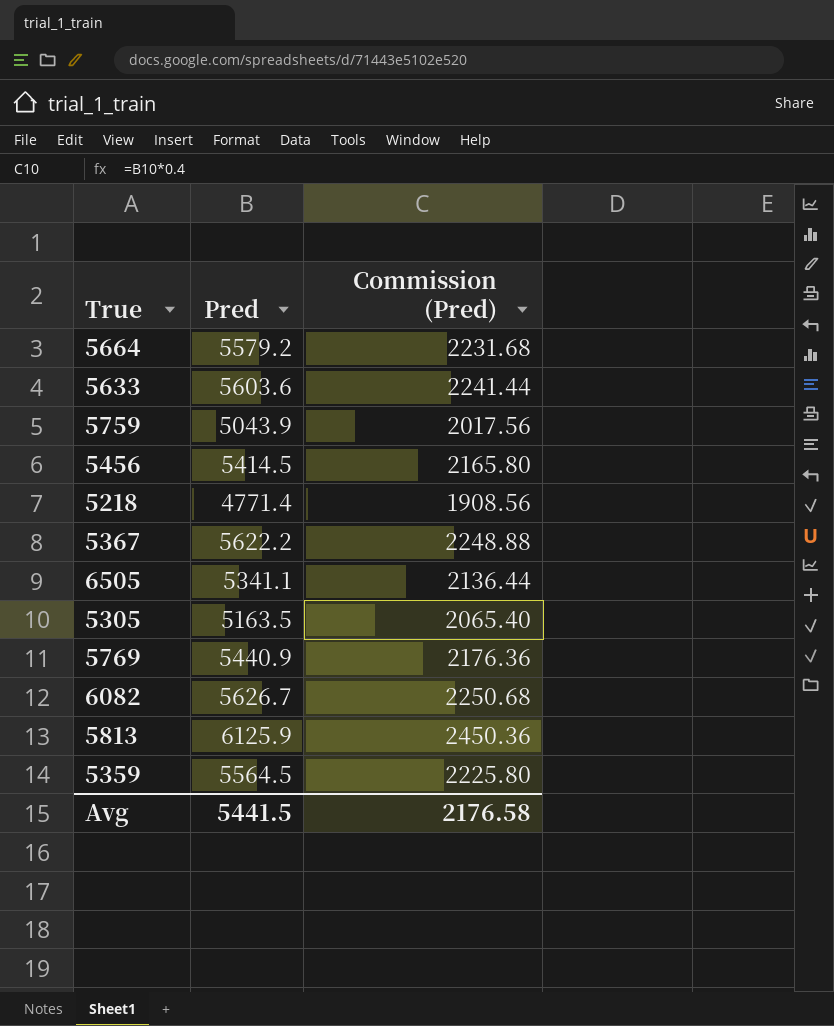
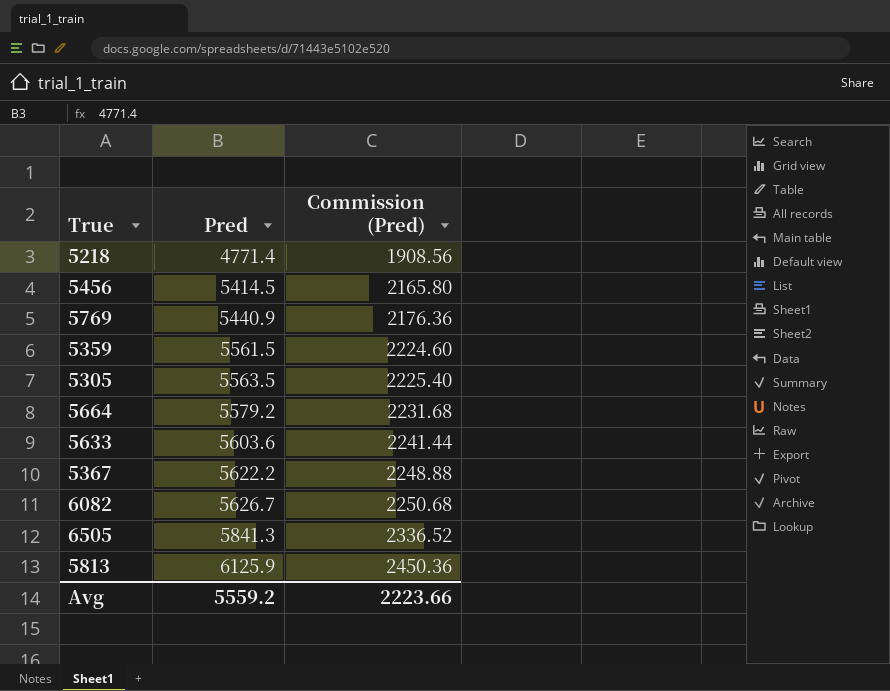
row order: none -> Pred ascending
row 5759: 5043.9 | 2017.56 -> none
5359 | Pred: 5564.5 -> 5561.5
5359 | Commission (Pred): 2225.80 -> 2224.60
5305 | Pred: 5163.5 -> 5563.5
5305 | Commission (Pred): 2065.40 -> 2225.40
6505 | Pred: 5341.1 -> 5841.3
6505 | Commission (Pred): 2136.44 -> 2336.52
Avg | Pred: 5441.5 -> 5559.2
Avg | Commission (Pred): 2176.58 -> 2223.66

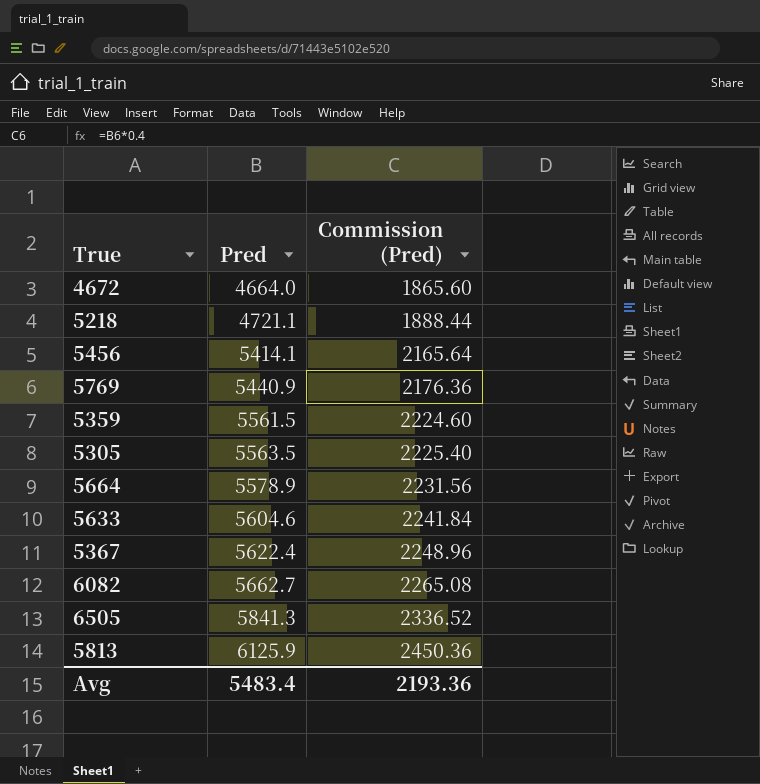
row 4672: none -> 4664.0 | 1865.60
5218 | Pred: 4771.4 -> 4721.1
5218 | Commission (Pred): 1908.56 -> 1888.44
5456 | Pred: 5414.5 -> 5414.1
5456 | Commission (Pred): 2165.80 -> 2165.64
5664 | Pred: 5579.2 -> 5578.9
5664 | Commission (Pred): 2231.68 -> 2231.56
5633 | Pred: 5603.6 -> 5604.6
5633 | Commission (Pred): 2241.44 -> 2241.84
5367 | Pred: 5622.2 -> 5622.4
5367 | Commission (Pred): 2248.88 -> 2248.96
6082 | Pred: 5626.7 -> 5662.7
6082 | Commission (Pred): 2250.68 -> 2265.08
Avg | Pred: 5559.2 -> 5483.4
Avg | Commission (Pred): 2223.66 -> 2193.36

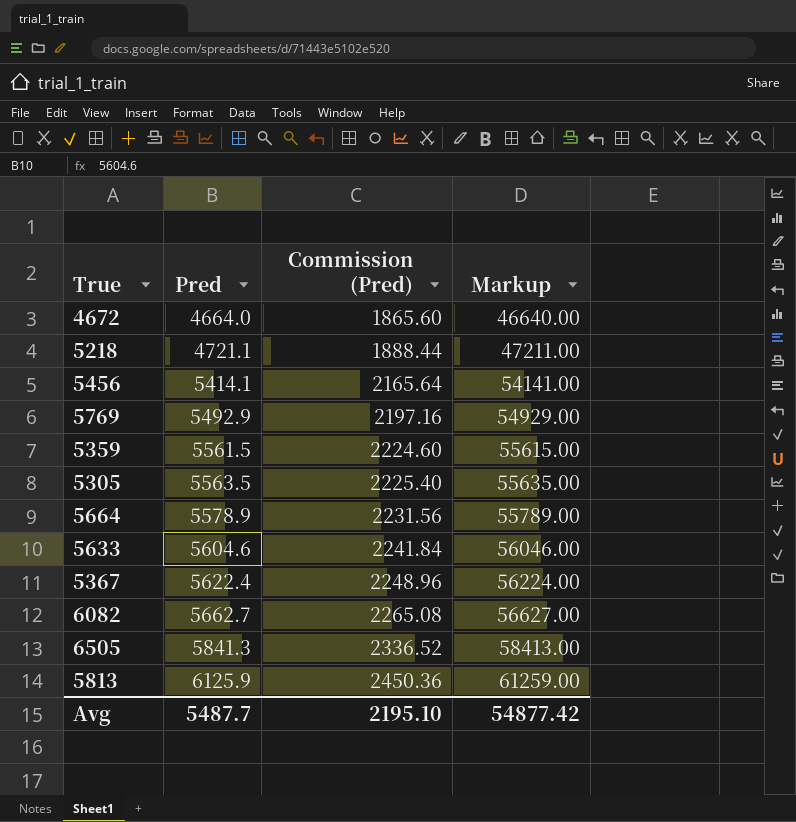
column Markup | formula: none -> [Pred] * 10
5769 | Pred: 5440.9 -> 5492.9
5769 | Commission (Pred): 2176.36 -> 2197.16
Avg | Pred: 5483.4 -> 5487.7
Avg | Commission (Pred): 2193.36 -> 2195.10

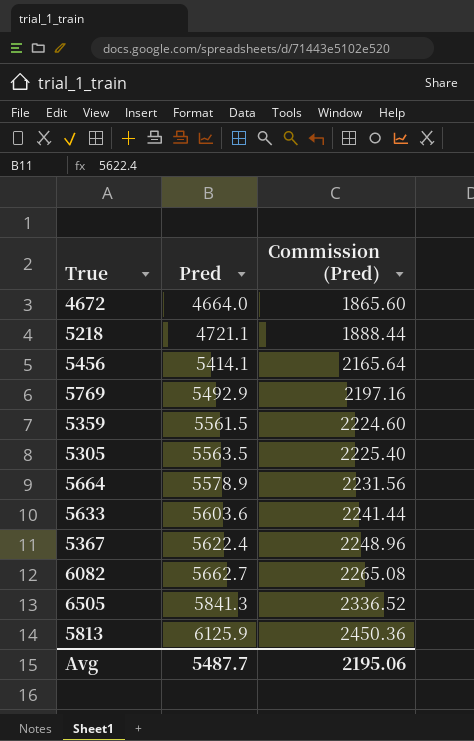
column Markup | formula: [Pred] * 10 -> none
5633 | Pred: 5604.6 -> 5603.6
5633 | Commission (Pred): 2241.84 -> 2241.44
Avg | Commission (Pred): 2195.10 -> 2195.06

